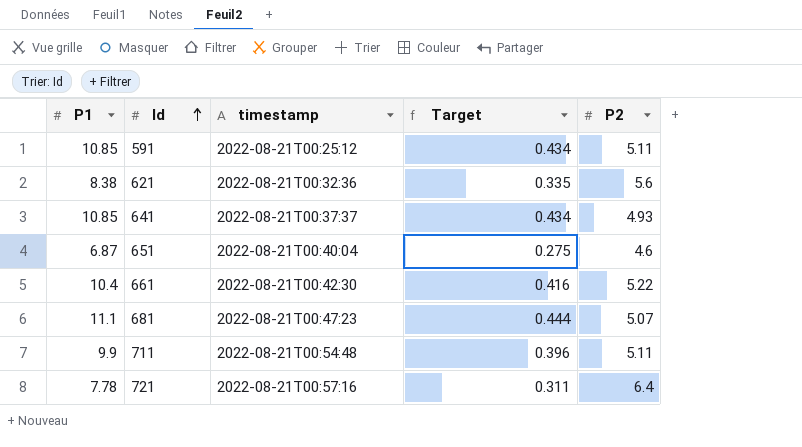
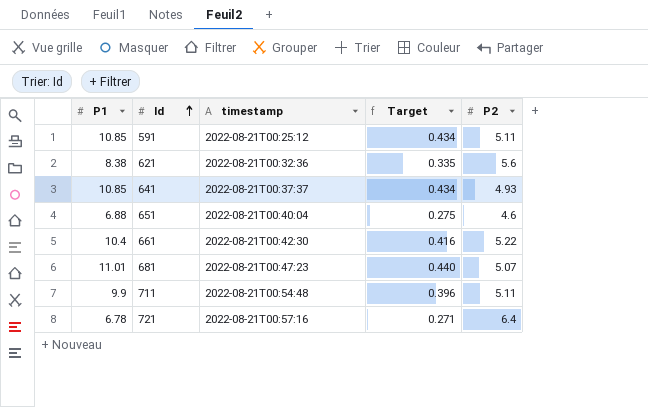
651 | P1: 6.87 -> 6.88
681 | P1: 11.1 -> 11.01
681 | Target: 0.444 -> 0.440
721 | P1: 7.78 -> 6.78
721 | Target: 0.311 -> 0.271

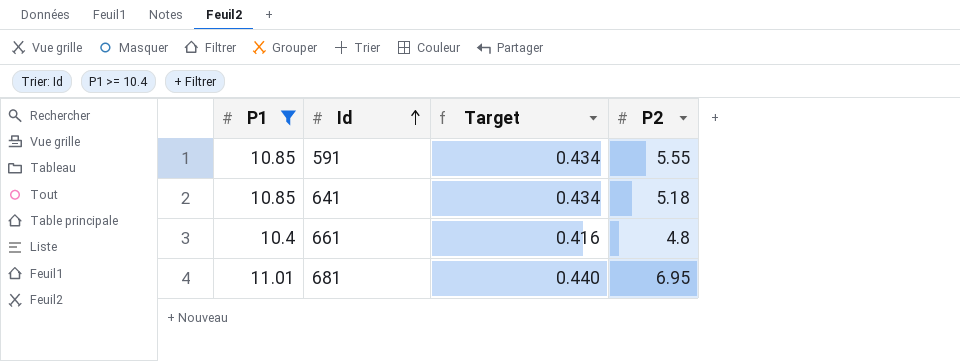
filter: none -> P1 >= 10.4
column timestamp | position: 3 -> none
591 | P2: 5.11 -> 5.55
641 | P2: 4.93 -> 5.18
661 | P2: 5.22 -> 4.8
681 | P2: 5.07 -> 6.95

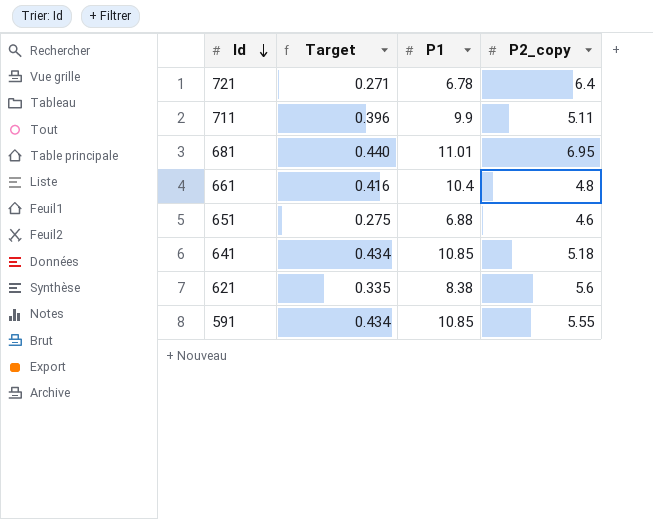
filter: P1 >= 10.4 -> none
row order: Id ascending -> Id descending
column P1 | position: 1 -> 3
column name: P2 -> P2_copy

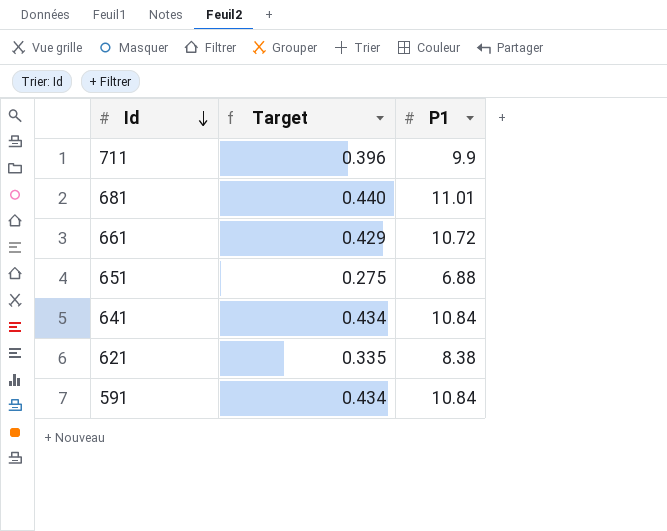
column P2_copy | position: 4 -> none
row 721: 0.271 | 6.78 | 6.4 -> none
661 | Target: 0.416 -> 0.429
661 | P1: 10.4 -> 10.72
641 | P1: 10.85 -> 10.84
591 | P1: 10.85 -> 10.84

